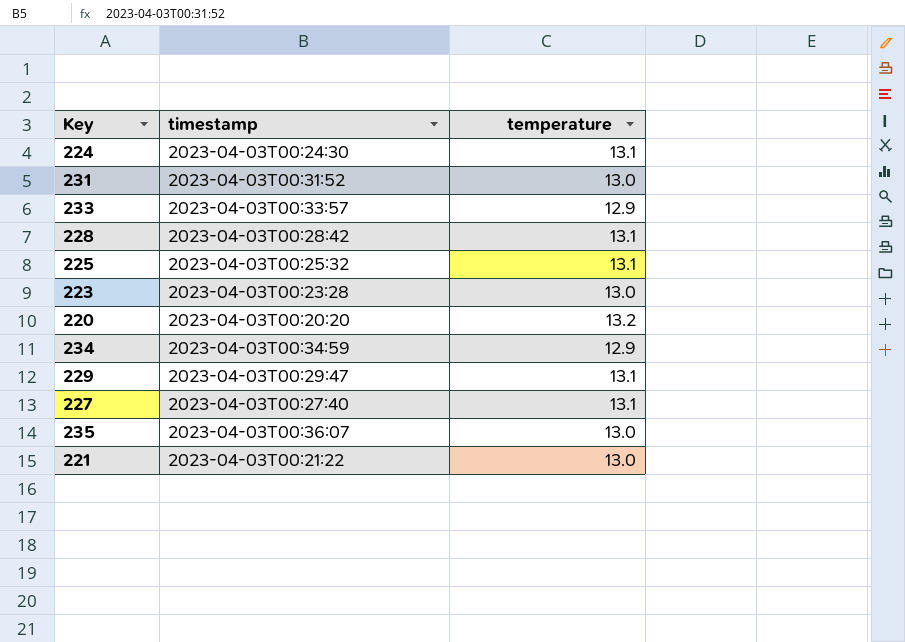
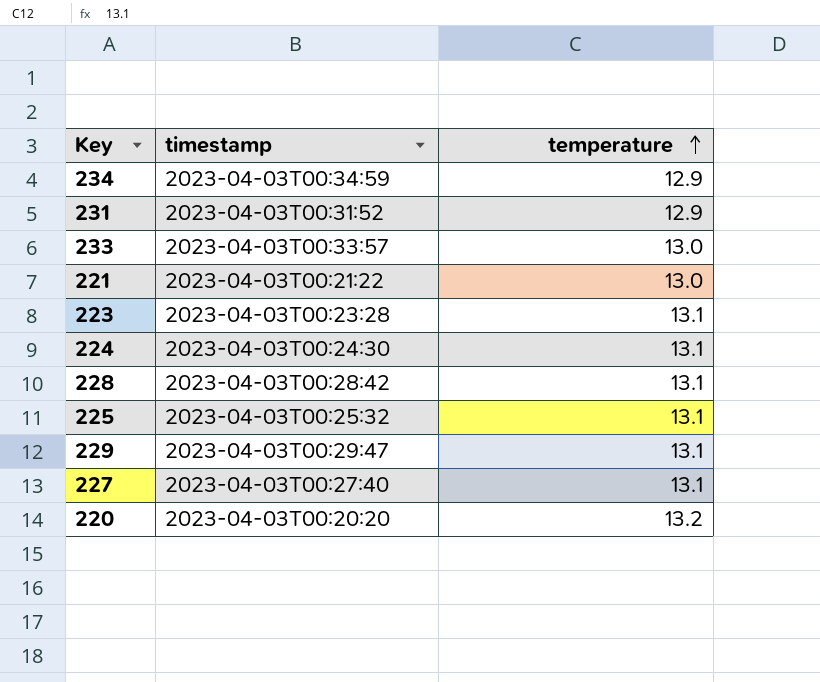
row order: none -> temperature ascending
row 235: 2023-04-03T00:36:07 | 13.0 -> none
231 | temperature: 13.0 -> 12.9
233 | temperature: 12.9 -> 13.0
223 | temperature: 13.0 -> 13.1

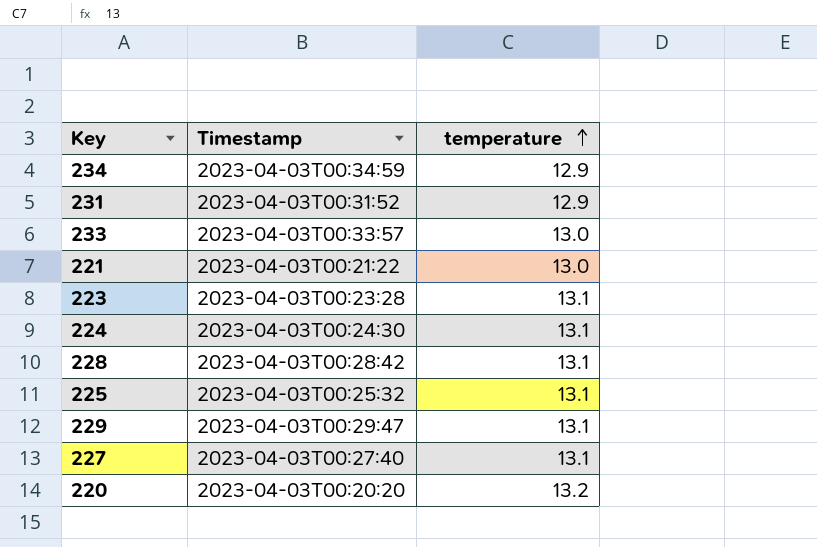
column name: timestamp -> Timestamp

